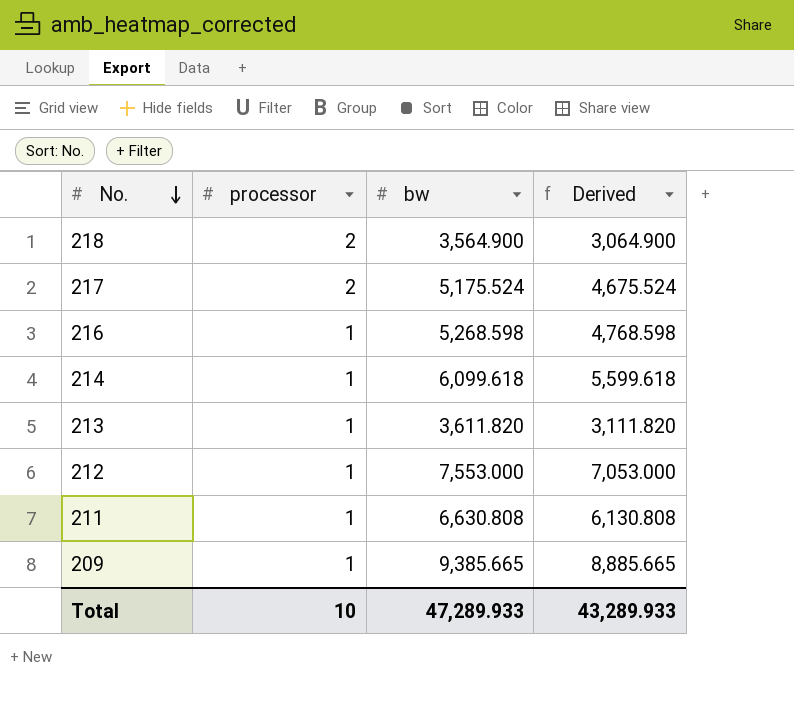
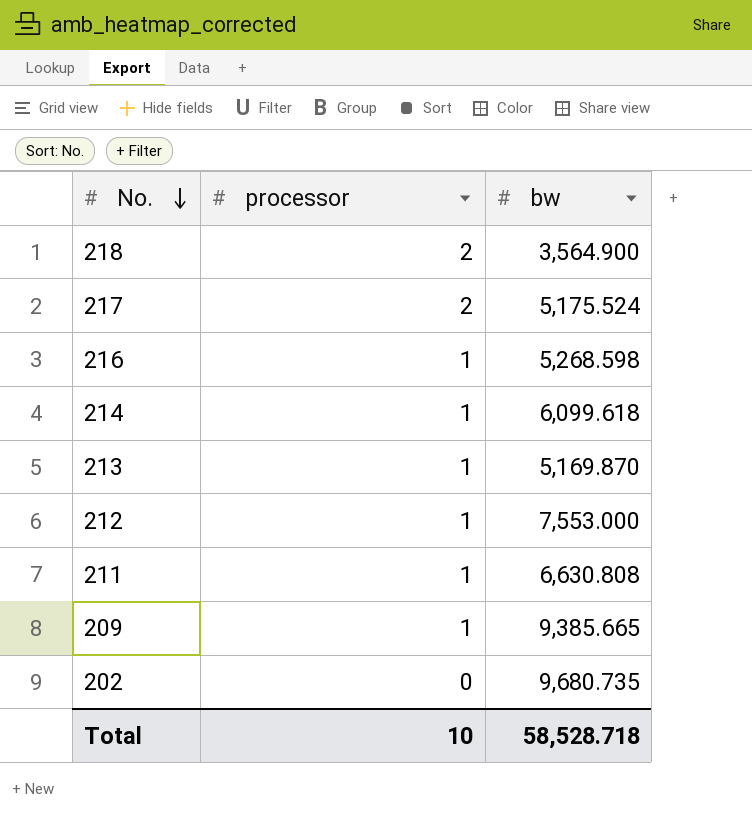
column Derived | formula: [bw] - 500 -> none
213 | bw: 3,611.820 -> 5,169.870
row 202: none -> 0 | 9,680.735
Total | bw: 47,289.933 -> 58,528.718

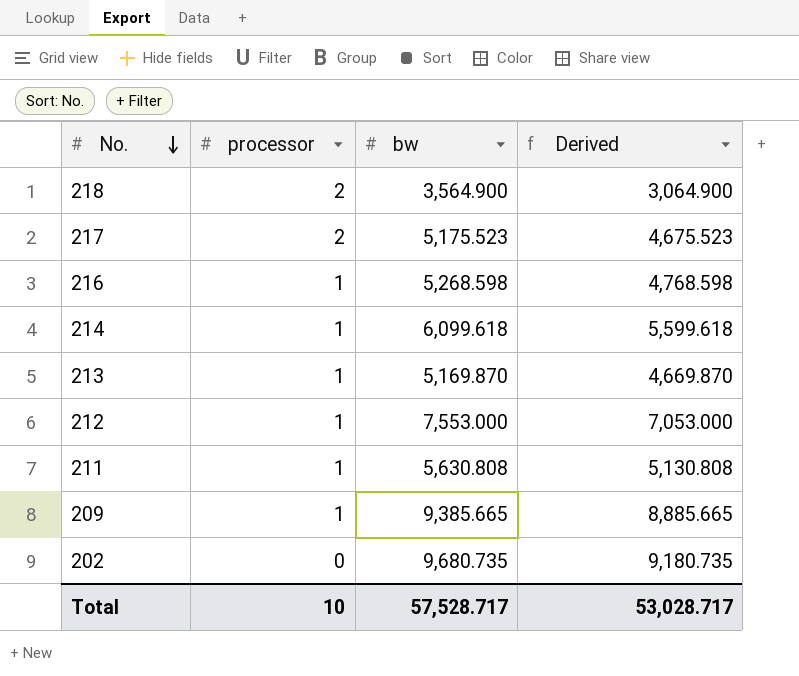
column Derived | formula: none -> [bw] - 500
217 | bw: 5,175.524 -> 5,175.523
211 | bw: 6,630.808 -> 5,630.808
Total | bw: 58,528.718 -> 57,528.717

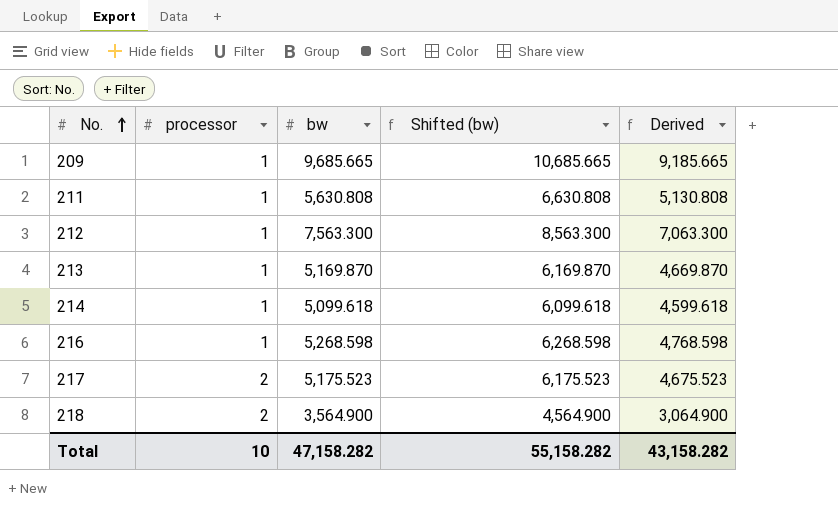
row order: No. descending -> No. ascending
column Shifted (bw) | formula: none -> [bw] + 1000
row 202: 0 | 9,680.735 | 9,180.735 -> none
209 | bw: 9,385.665 -> 9,685.665
209 | Derived: 8,885.665 -> 9,185.665
212 | bw: 7,553.000 -> 7,563.300
212 | Derived: 7,053.000 -> 7,063.300
214 | bw: 6,099.618 -> 5,099.618
214 | Derived: 5,599.618 -> 4,599.618
Total | bw: 57,528.717 -> 47,158.282
Total | Derived: 53,028.717 -> 43,158.282

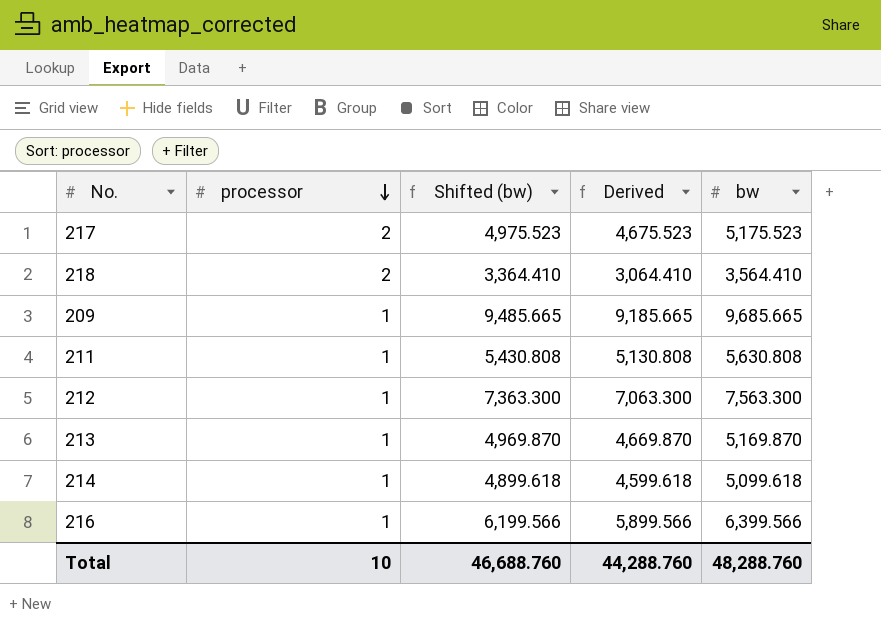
row order: No. ascending -> processor descending
column Shifted (bw) | formula: [bw] + 1000 -> [bw] - 200
column bw | position: 3 -> 5
218 | Derived: 3,064.900 -> 3,064.410
218 | bw: 3,564.900 -> 3,564.410
216 | Derived: 4,768.598 -> 5,899.566
216 | bw: 5,268.598 -> 6,399.566
Total | Shifted (bw): 55,158.282 -> 46,688.760
Total | Derived: 43,158.282 -> 44,288.760
Total | bw: 47,158.282 -> 48,288.760

